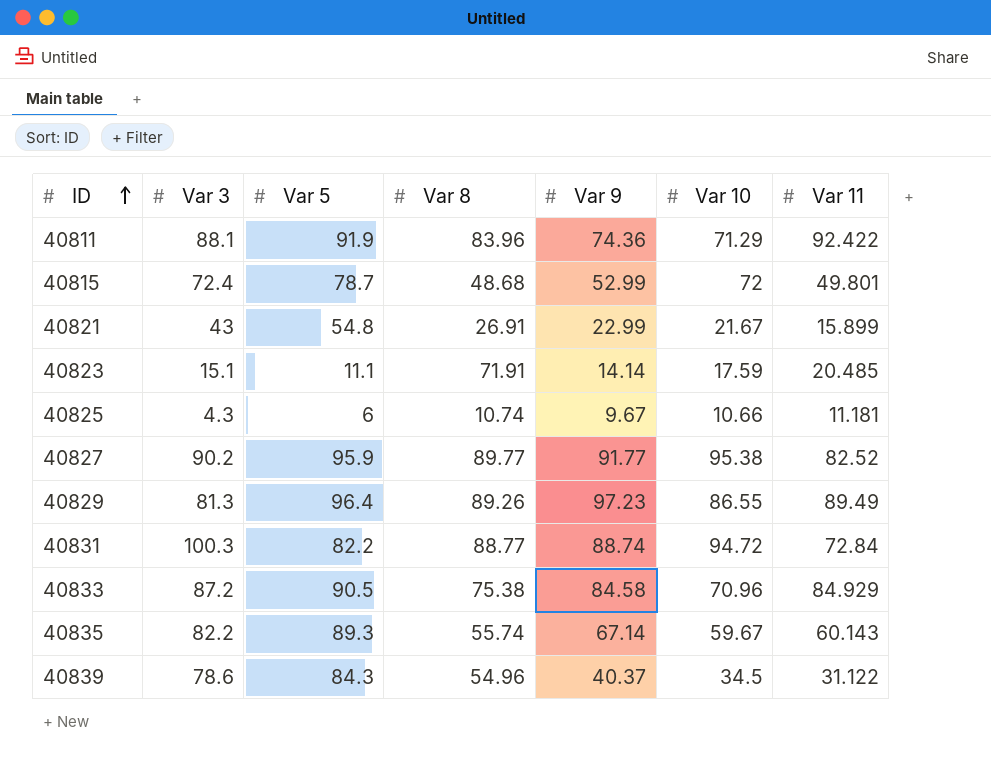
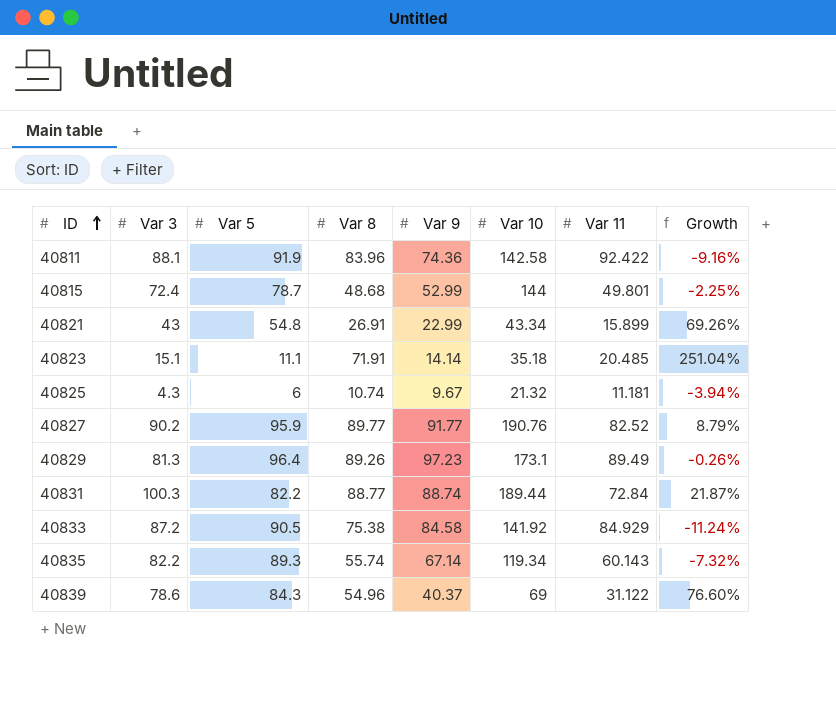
column Growth | formula: none -> ([Var 8] - [Var 11]) / [Var 11]
40811 | Var 10: 71.29 -> 142.58
40815 | Var 10: 72 -> 144
40821 | Var 10: 21.67 -> 43.34
40823 | Var 10: 17.59 -> 35.18
40825 | Var 10: 10.66 -> 21.32
40827 | Var 10: 95.38 -> 190.76
40829 | Var 10: 86.55 -> 173.1
40831 | Var 10: 94.72 -> 189.44
40833 | Var 10: 70.96 -> 141.92
40835 | Var 10: 59.67 -> 119.34
40839 | Var 10: 34.5 -> 69

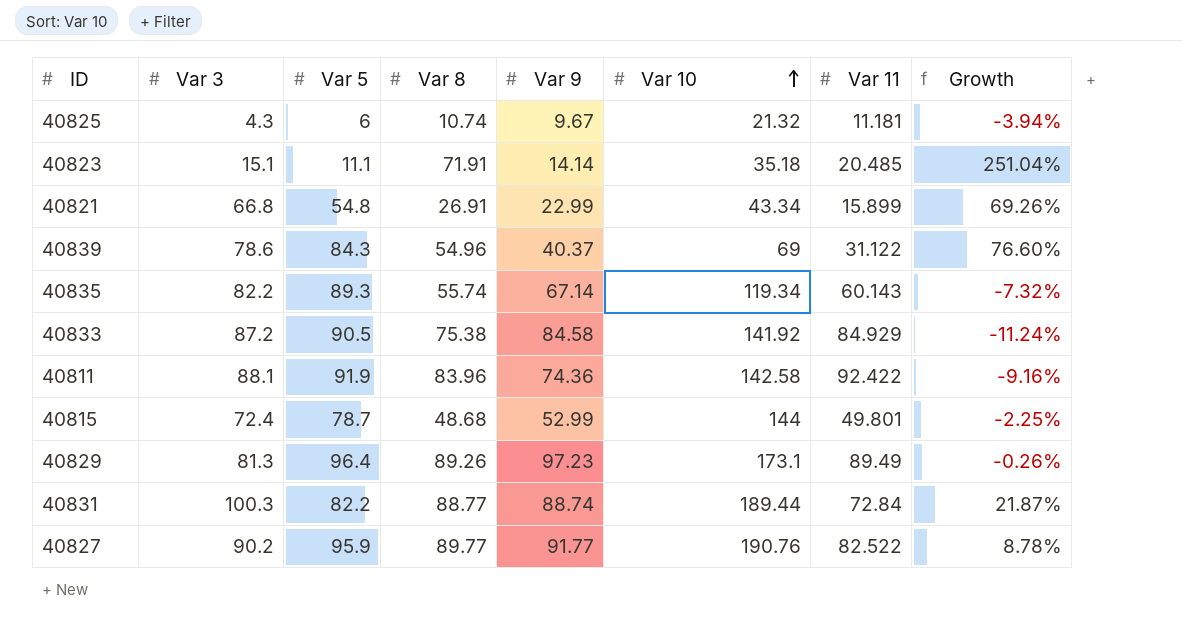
row order: ID ascending -> Var 10 ascending
40821 | Var 3: 43 -> 66.8
40827 | Var 11: 82.52 -> 82.522
40827 | Growth: 8.79% -> 8.78%

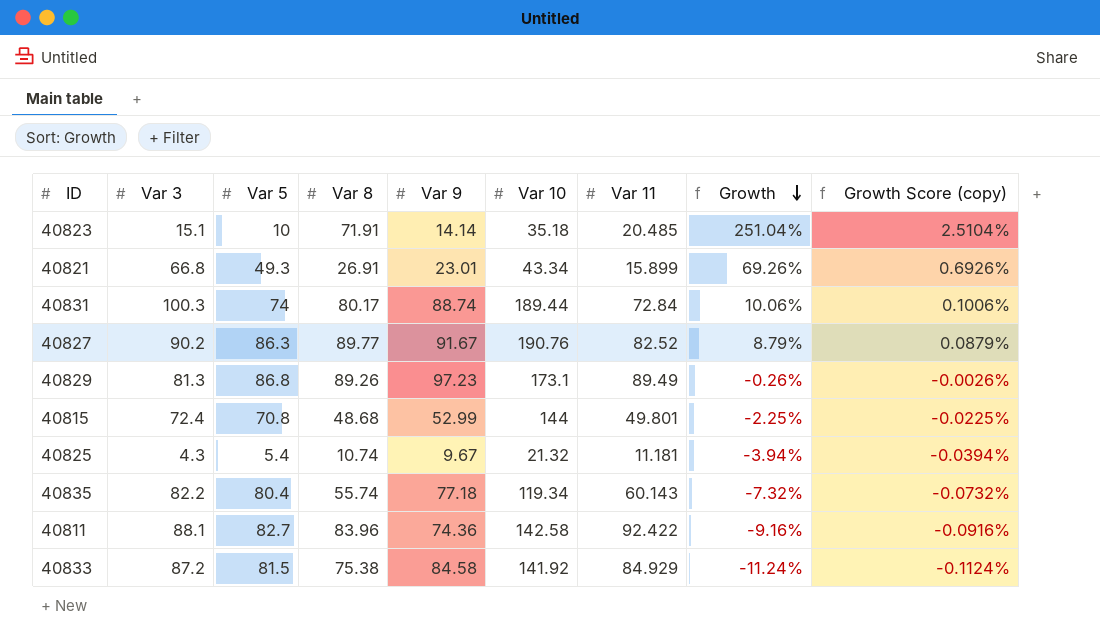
row order: Var 10 ascending -> Growth descending
column Growth Score (copy) | formula: none -> [Growth] * 0.01
row 40839: 78.6 | 84.3 | 54.96 | 40.37 | 69 | 31.122 | 76.60% -> none
40823 | Var 5: 11.1 -> 10
40821 | Var 5: 54.8 -> 49.3
40821 | Var 9: 22.99 -> 23.01
40831 | Var 5: 82.2 -> 74
40831 | Var 8: 88.77 -> 80.17
40831 | Growth: 21.87% -> 10.06%
40827 | Var 5: 95.9 -> 86.3
40827 | Var 9: 91.77 -> 91.67
40827 | Var 11: 82.522 -> 82.52
40827 | Growth: 8.78% -> 8.79%
40829 | Var 5: 96.4 -> 86.8
40815 | Var 5: 78.7 -> 70.8
40825 | Var 5: 6 -> 5.4
40835 | Var 5: 89.3 -> 80.4
40835 | Var 9: 67.14 -> 77.18
40811 | Var 5: 91.9 -> 82.7
40833 | Var 5: 90.5 -> 81.5

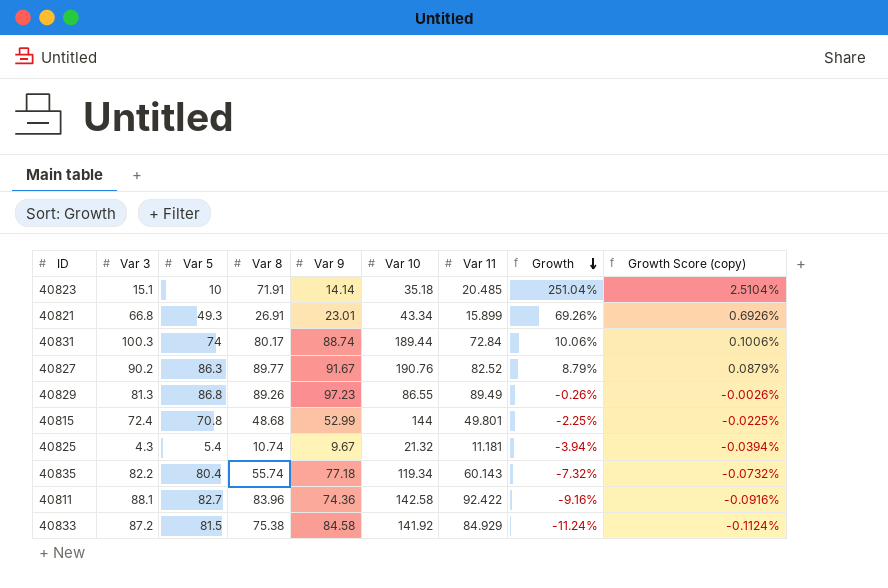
40829 | Var 10: 173.1 -> 86.55

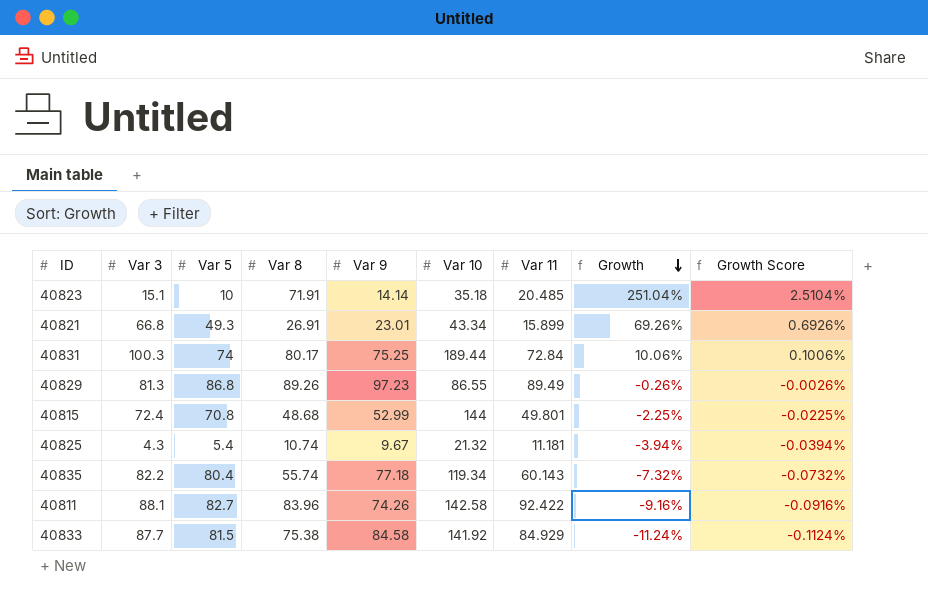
column name: Growth Score (copy) -> Growth Score
row 40827: 90.2 | 86.3 | 89.77 | 91.67 | 190.76 | 82.52 | 8.79% | 0.0879% -> none
40831 | Var 9: 88.74 -> 75.25
40811 | Var 9: 74.36 -> 74.26
40833 | Var 3: 87.2 -> 87.7

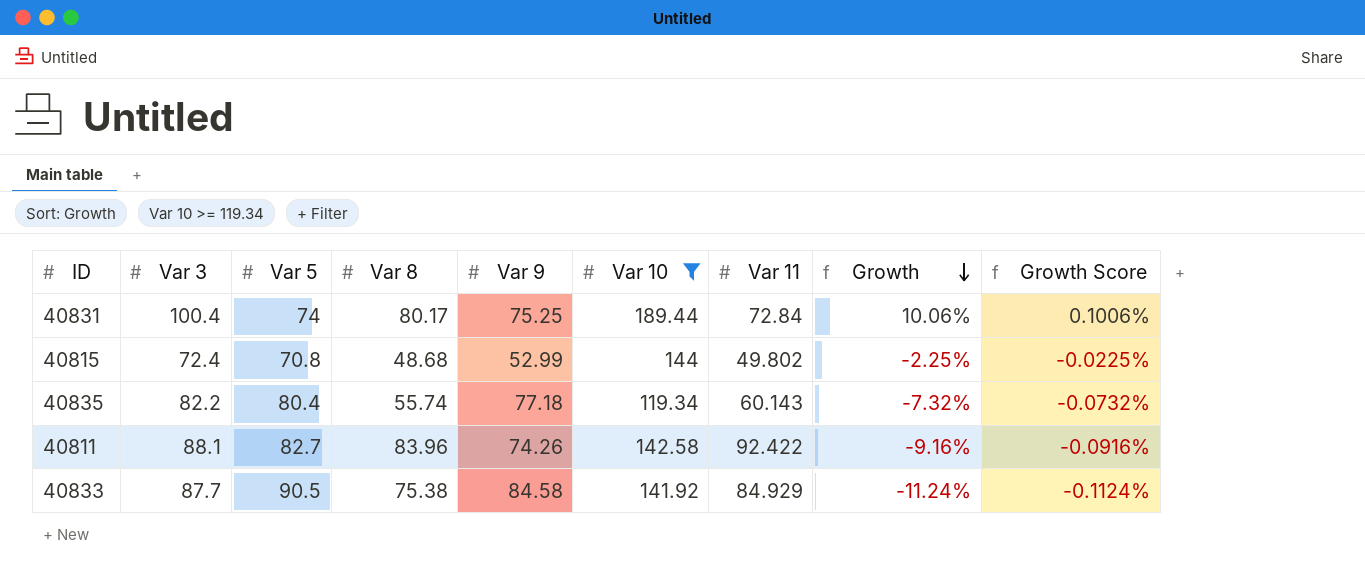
filter: none -> Var 10 >= 119.34
40831 | Var 3: 100.3 -> 100.4
40815 | Var 11: 49.801 -> 49.802
40833 | Var 5: 81.5 -> 90.5

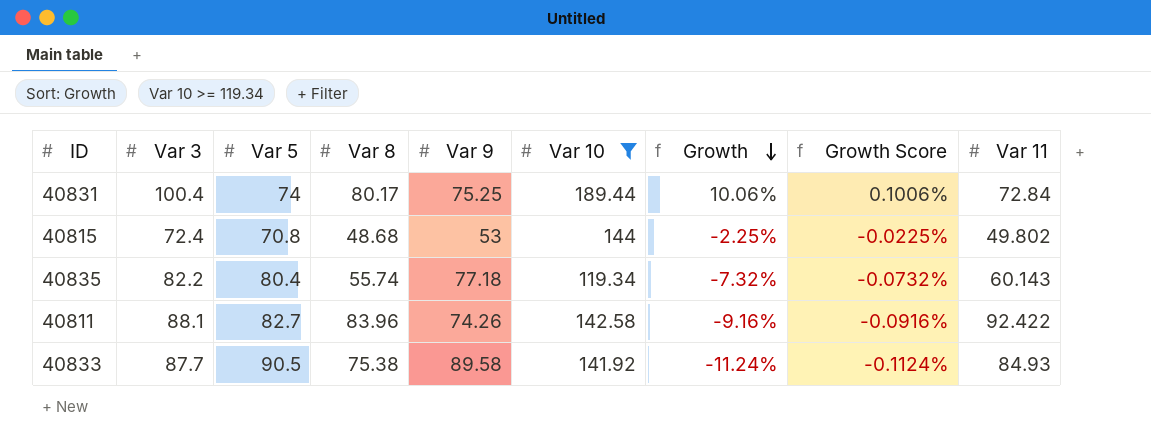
column Var 11 | position: 7 -> 9
40815 | Var 9: 52.99 -> 53
40833 | Var 9: 84.58 -> 89.58
40833 | Var 11: 84.929 -> 84.93

